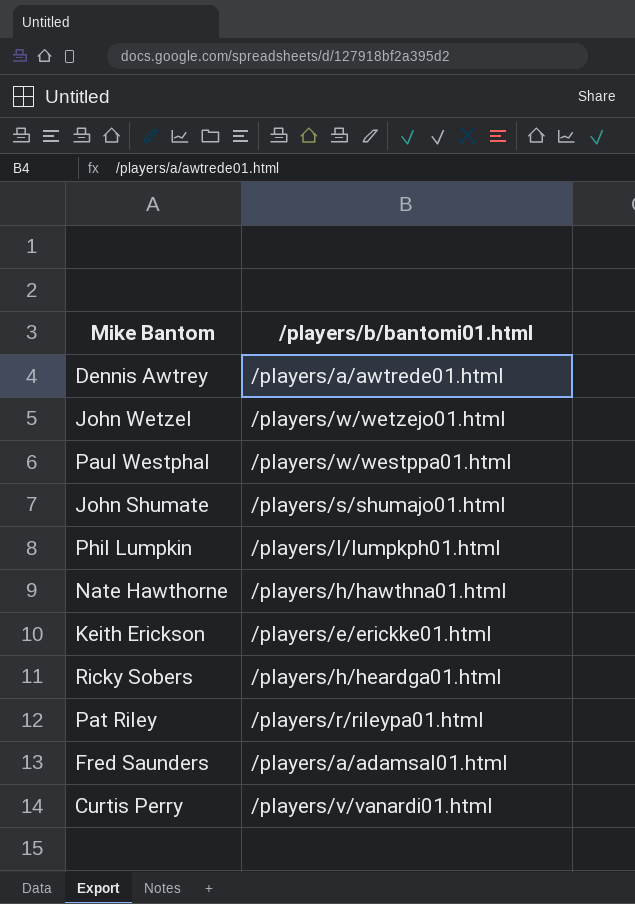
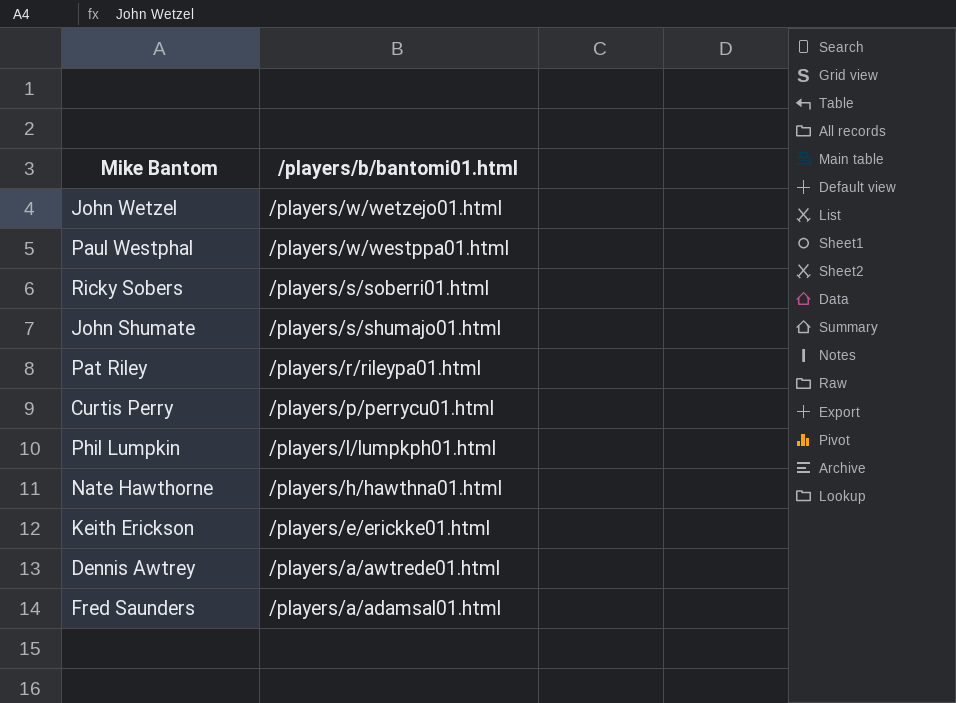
row order: none -> /players/b/bantomi01.html descending
Ricky Sobers | /players/b/bantomi01.html: /players/h/heardga01.html -> /players/s/soberri01.html
Curtis Perry | /players/b/bantomi01.html: /players/v/vanardi01.html -> /players/p/perrycu01.html

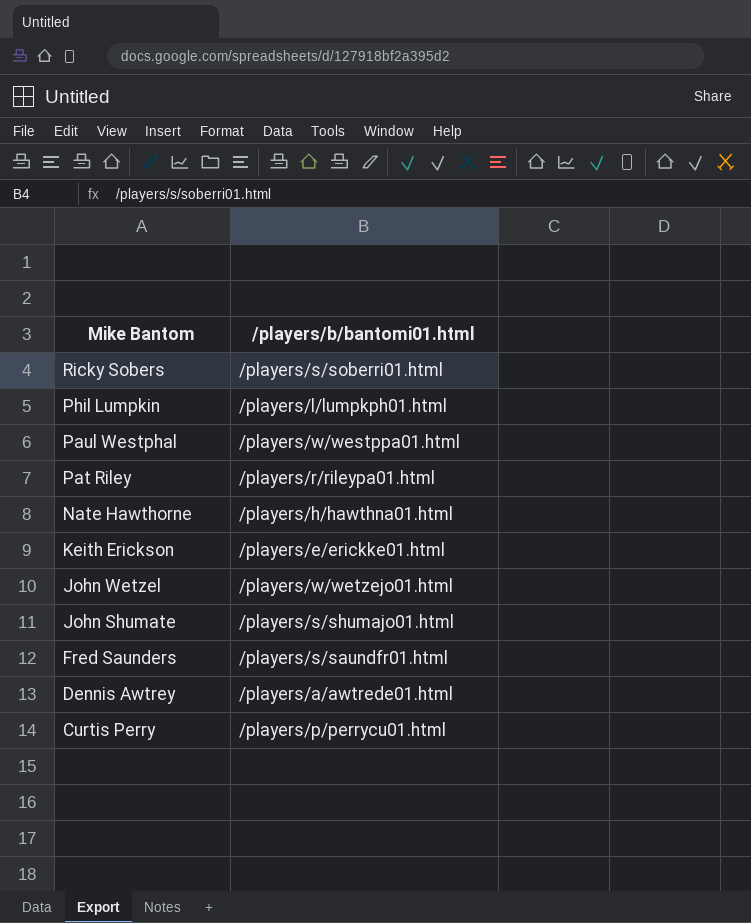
row order: /players/b/bantomi01.html descending -> Mike Bantom descending
Fred Saunders | /players/b/bantomi01.html: /players/a/adamsal01.html -> /players/s/saundfr01.html

